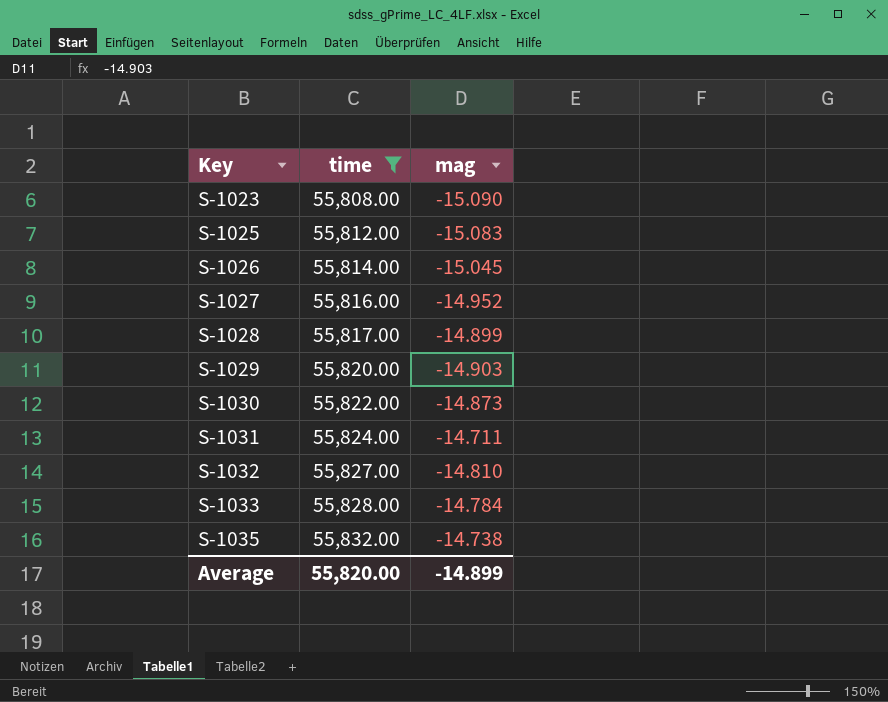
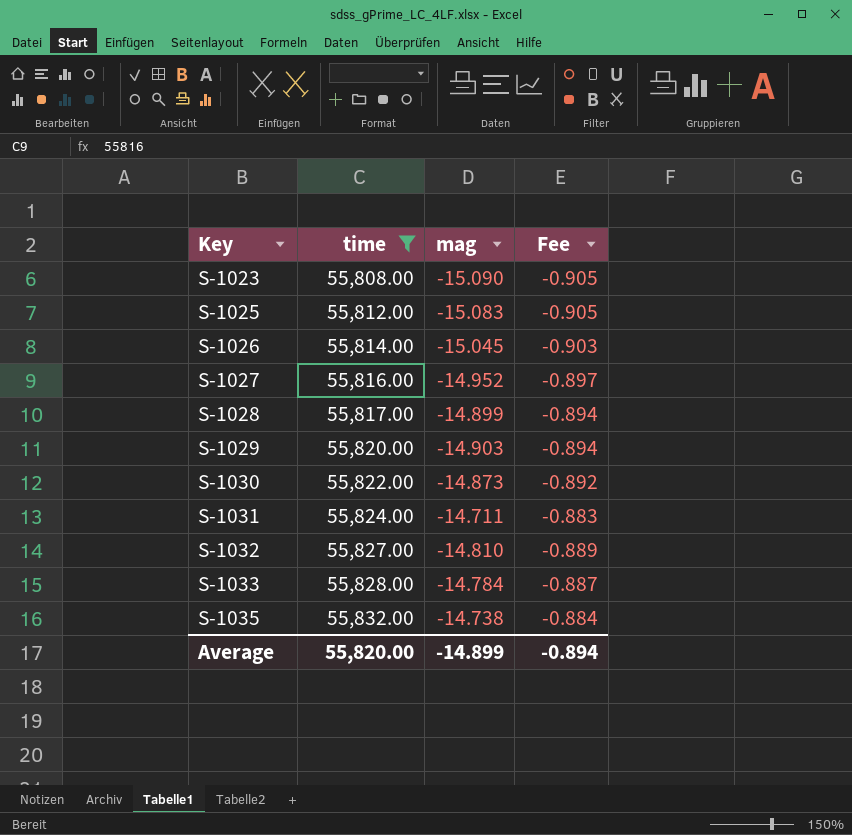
column Fee | formula: none -> [mag] * 0.06

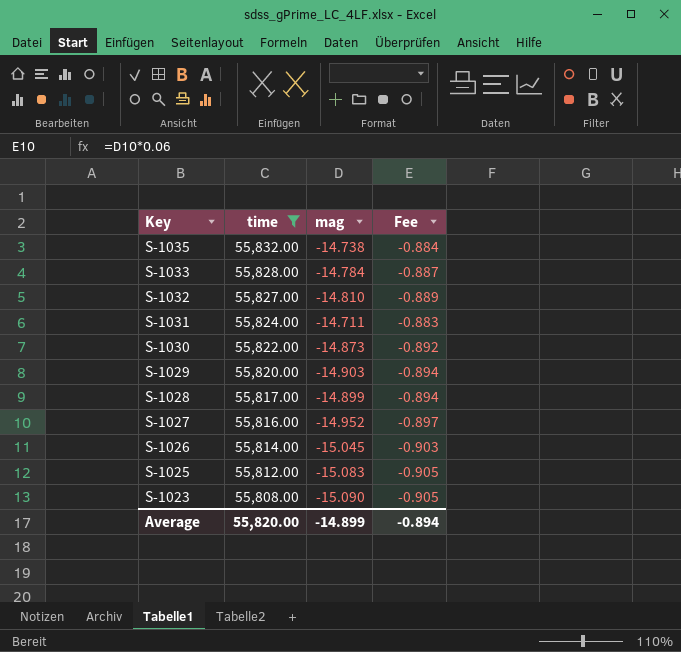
row order: Key ascending -> Key descending

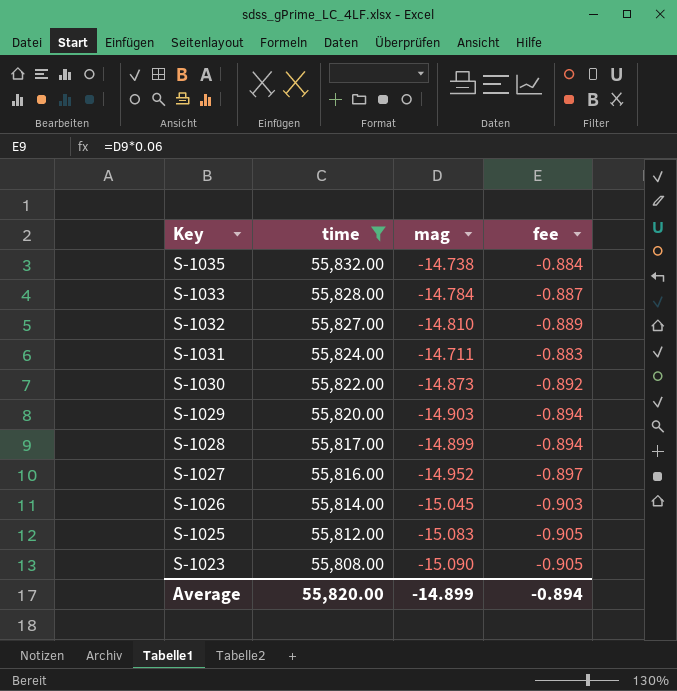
column name: Fee -> fee

